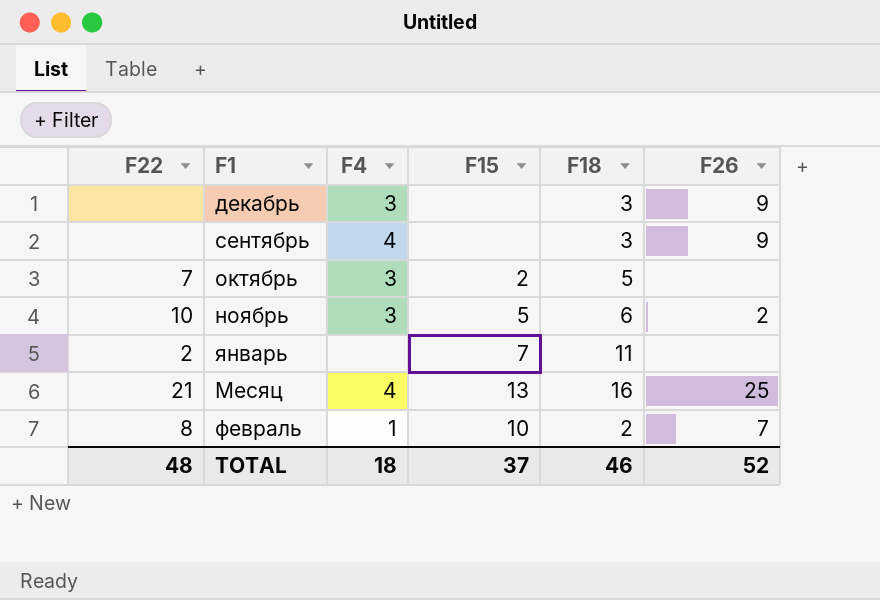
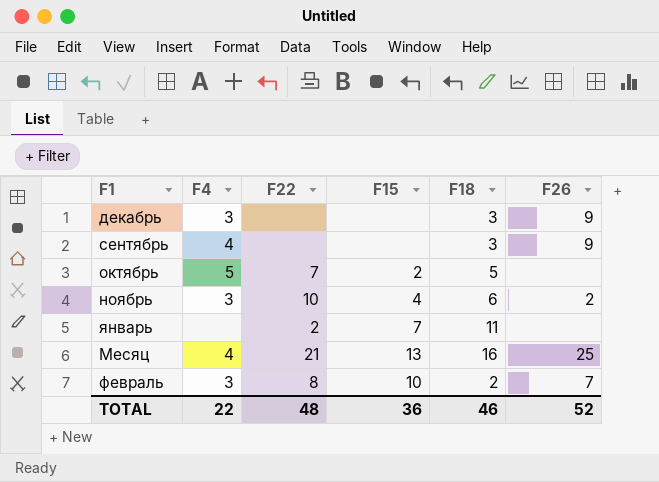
column F22 | position: 1 -> 3
октябрь | F4: 3 -> 5
ноябрь | F15: 5 -> 4
февраль | F4: 1 -> 3
TOTAL | F4: 18 -> 22
TOTAL | F15: 37 -> 36

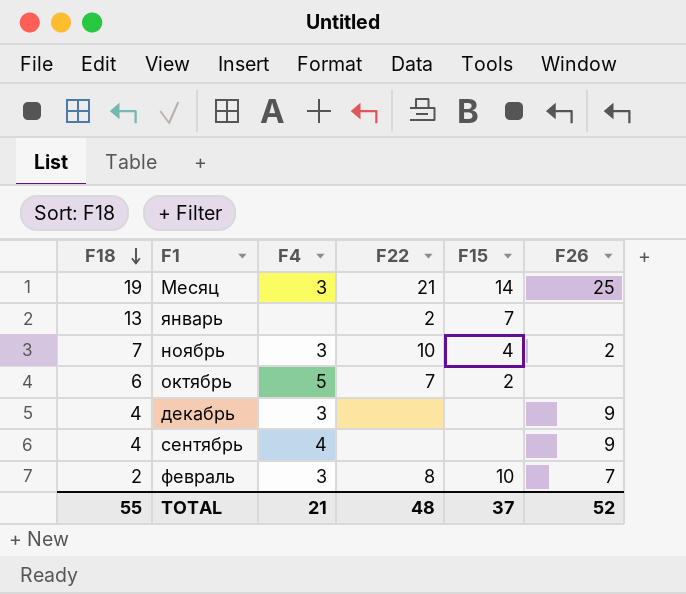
row order: none -> F18 descending
column F18 | position: 5 -> 1
Месяц | F18: 16 -> 19
Месяц | F4: 4 -> 3
Месяц | F15: 13 -> 14
январь | F18: 11 -> 13
ноябрь | F18: 6 -> 7
октябрь | F18: 5 -> 6
декабрь | F18: 3 -> 4
сентябрь | F18: 3 -> 4
TOTAL | F18: 46 -> 55
TOTAL | F4: 22 -> 21
TOTAL | F15: 36 -> 37

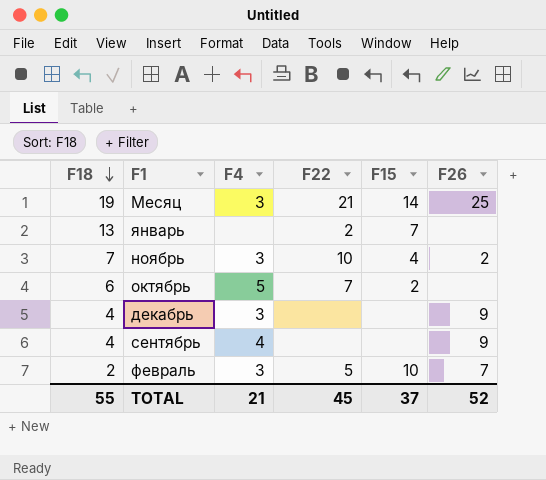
февраль | F22: 8 -> 5
TOTAL | F22: 48 -> 45

